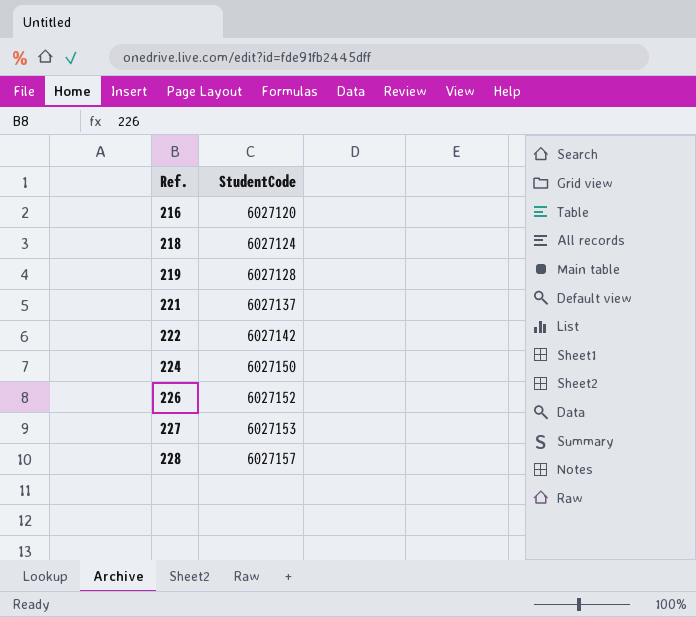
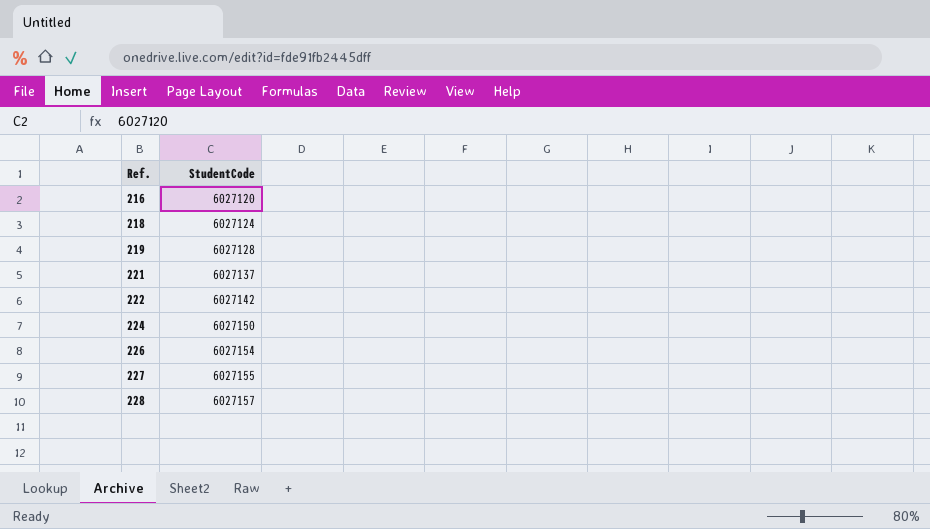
226 | StudentCode: 6027152 -> 6027154
227 | StudentCode: 6027153 -> 6027155

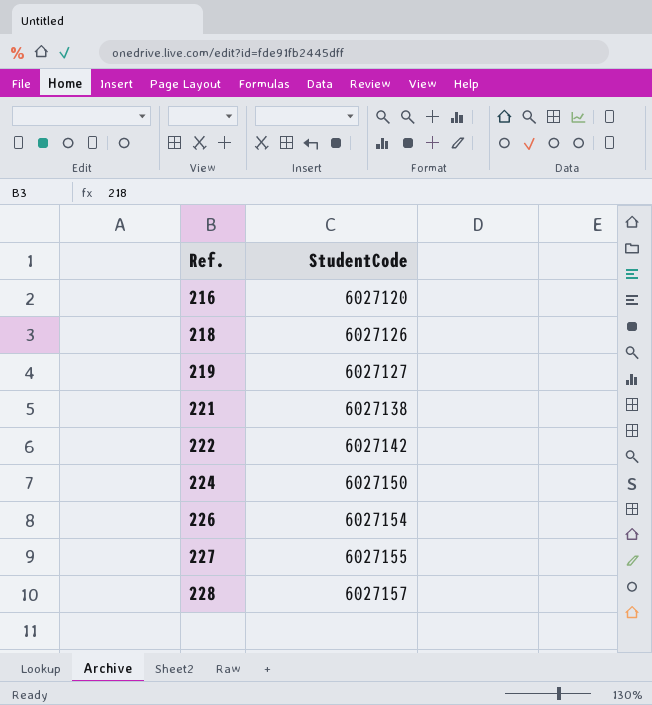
218 | StudentCode: 6027124 -> 6027126
219 | StudentCode: 6027128 -> 6027127
221 | StudentCode: 6027137 -> 6027138

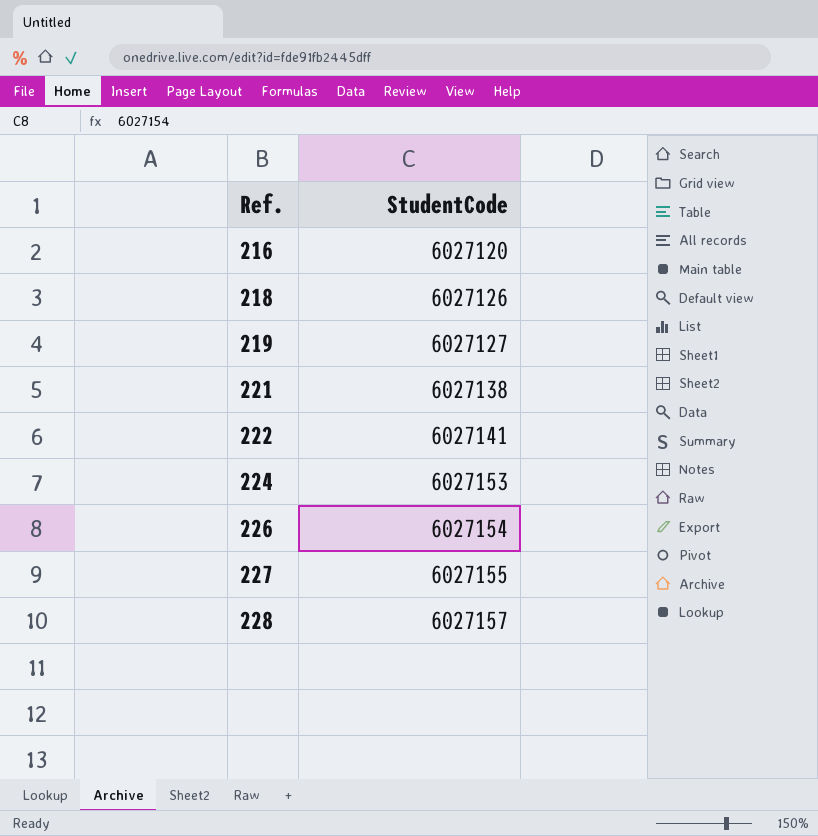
222 | StudentCode: 6027142 -> 6027141
224 | StudentCode: 6027150 -> 6027153

